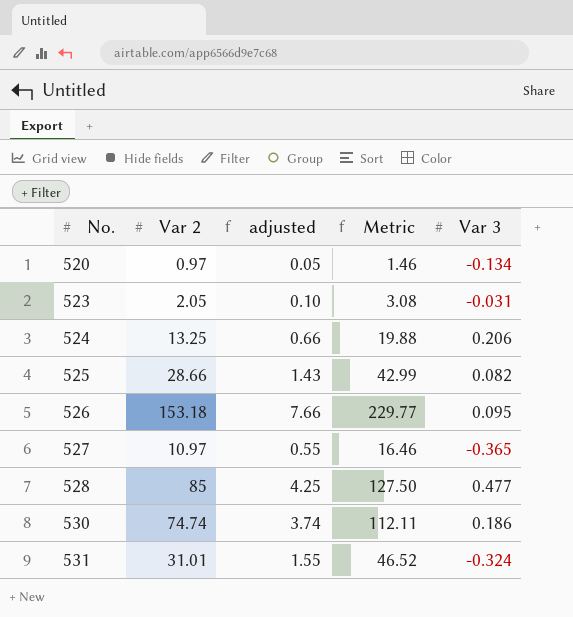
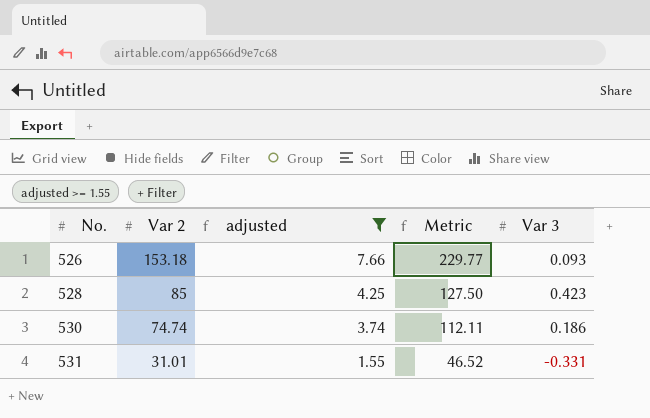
filter: none -> adjusted >= 1.55
526 | Var 3: 0.095 -> 0.093
528 | Var 3: 0.477 -> 0.423
531 | Var 3: -0.324 -> -0.331

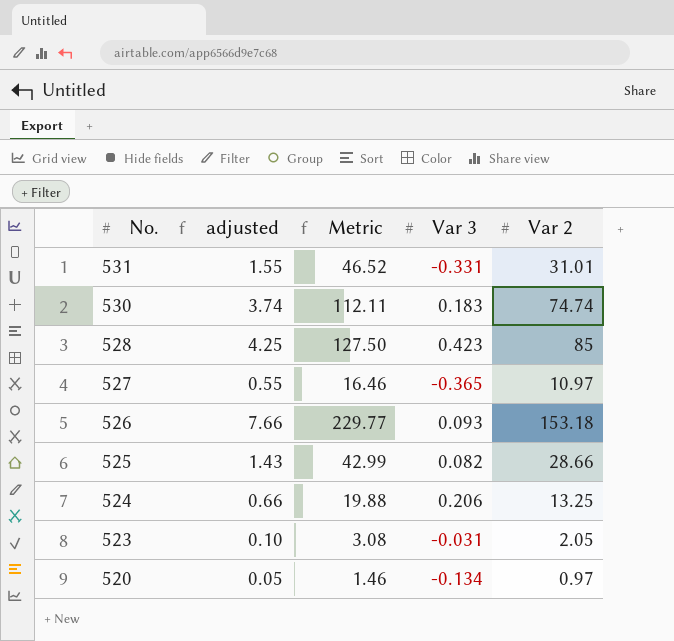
filter: adjusted >= 1.55 -> none
row order: No. ascending -> No. descending
column Var 2 | position: 2 -> 5
530 | Var 3: 0.186 -> 0.183

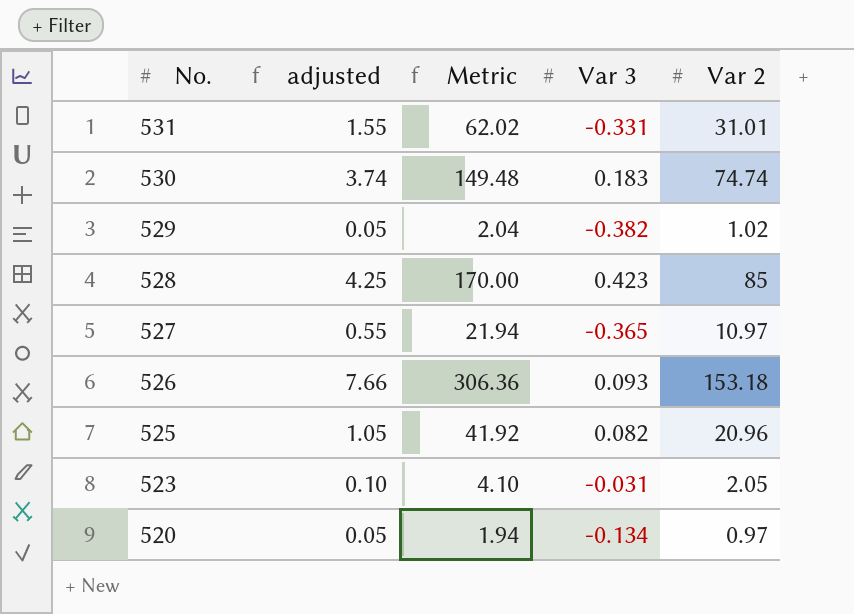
column Metric | formula: [Var 2] * 1.5 -> [Var 2] * 2
row 524: 0.66 | 19.88 | 0.206 | 13.25 -> none
row 529: none -> 0.05 | 2.04 | -0.382 | 1.02
525 | adjusted: 1.43 -> 1.05
525 | Var 2: 28.66 -> 20.96

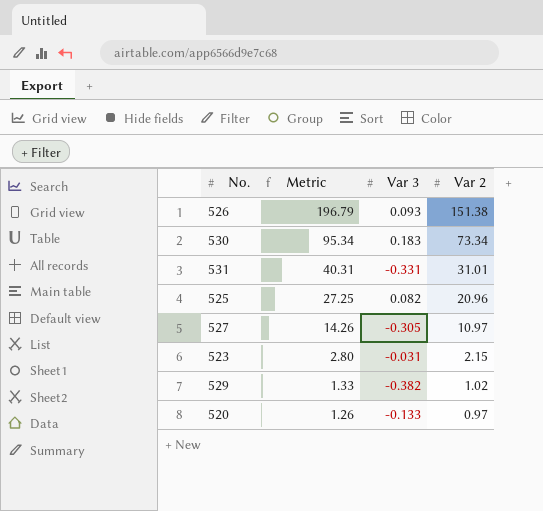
row order: No. descending -> Metric descending
column adjusted | formula: [Var 2] * 0.05 -> none
column Metric | formula: [Var 2] * 2 -> [Var 2] * 1.3
row 528: 4.25 | 170.00 | 0.423 | 85 -> none
526 | Var 2: 153.18 -> 151.38
530 | Var 2: 74.74 -> 73.34
527 | Var 3: -0.365 -> -0.305
523 | Var 2: 2.05 -> 2.15
520 | Var 3: -0.134 -> -0.133

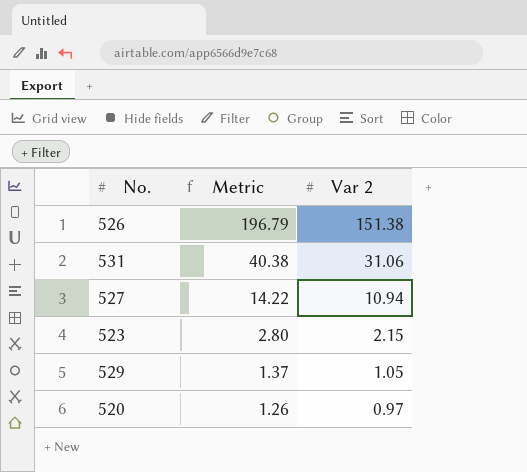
column Var 3 | position: 3 -> none
row 530: 95.34 | 0.183 | 73.34 -> none
row 525: 27.25 | 0.082 | 20.96 -> none
531 | Metric: 40.31 -> 40.38
531 | Var 2: 31.01 -> 31.06
527 | Metric: 14.26 -> 14.22
527 | Var 2: 10.97 -> 10.94
529 | Metric: 1.33 -> 1.37
529 | Var 2: 1.02 -> 1.05

